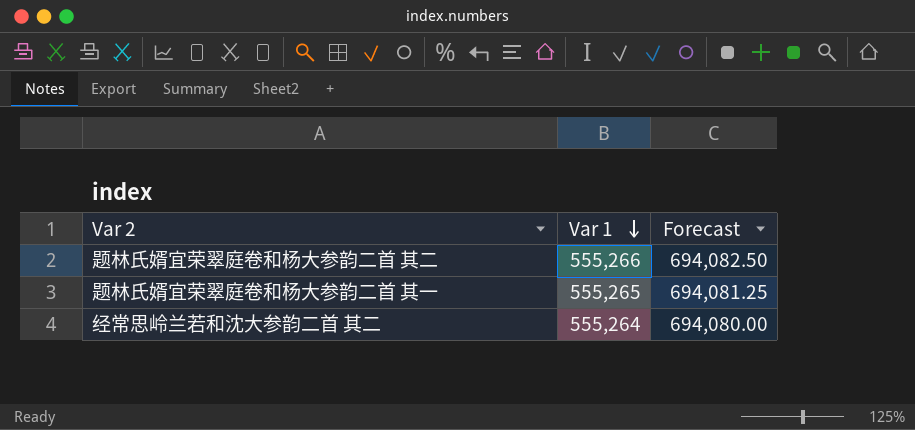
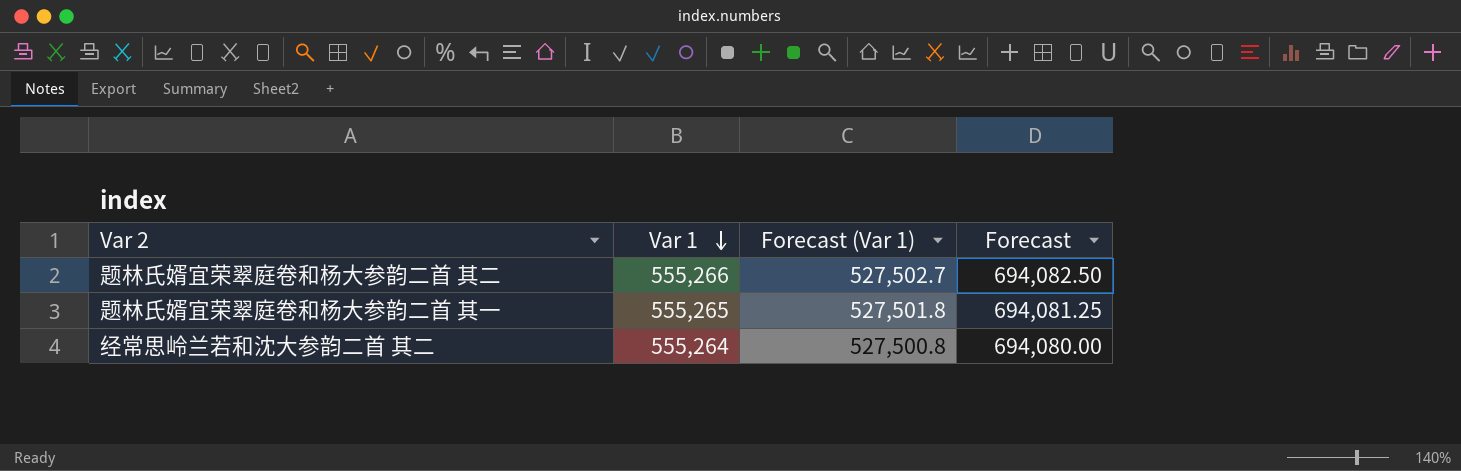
column Forecast (Var 1) | formula: none -> [Var 1] * 0.95

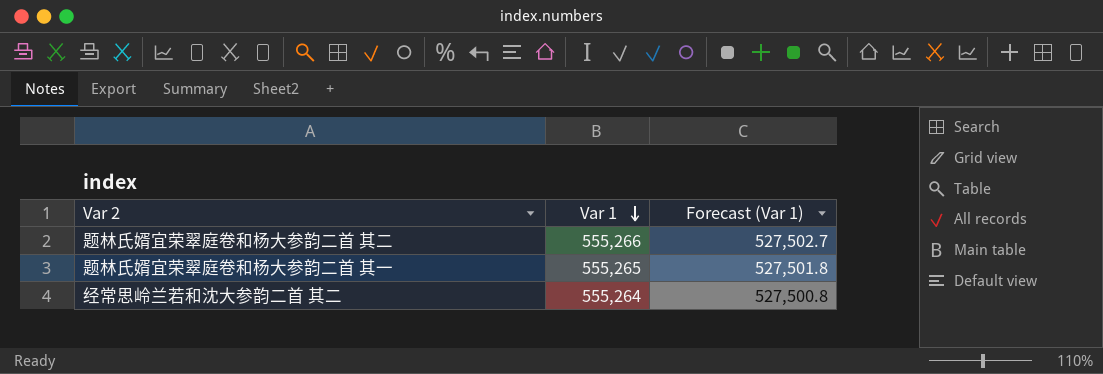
column Forecast | formula: [Var 1] * 1.25 -> none

